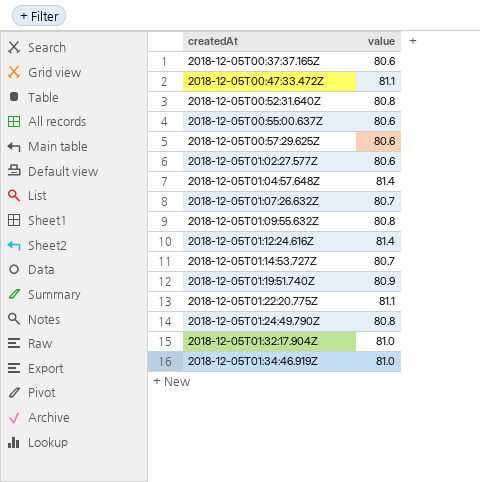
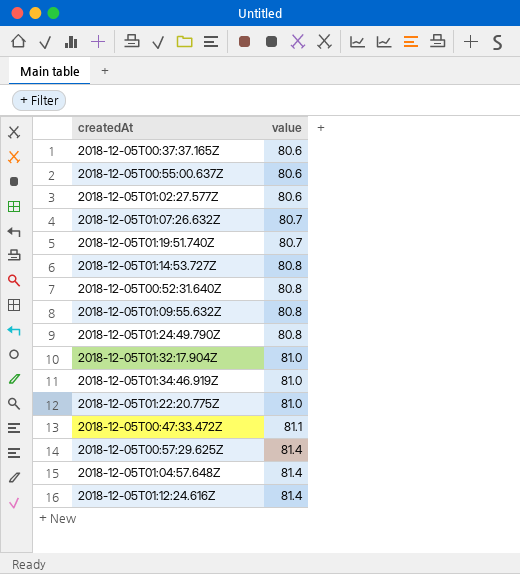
row order: createdAt ascending -> value ascending
2018-12-05T01:19:51.740Z | value: 80.9 -> 80.7
2018-12-05T01:14:53.727Z | value: 80.7 -> 80.8
2018-12-05T01:22:20.775Z | value: 81.1 -> 81.0
2018-12-05T00:57:29.625Z | value: 80.6 -> 81.4

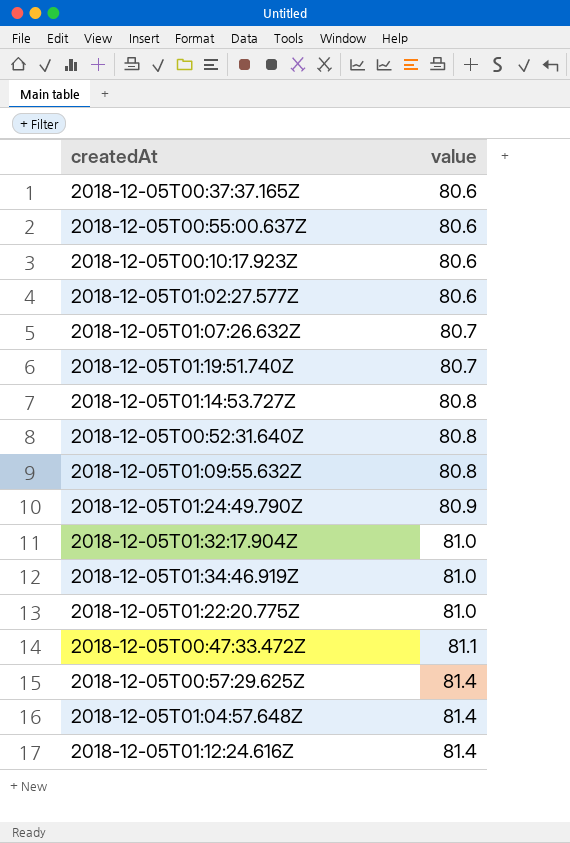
row 2018-12-05T00:10:17.923Z: none -> 80.6
2018-12-05T01:24:49.790Z | value: 80.8 -> 80.9

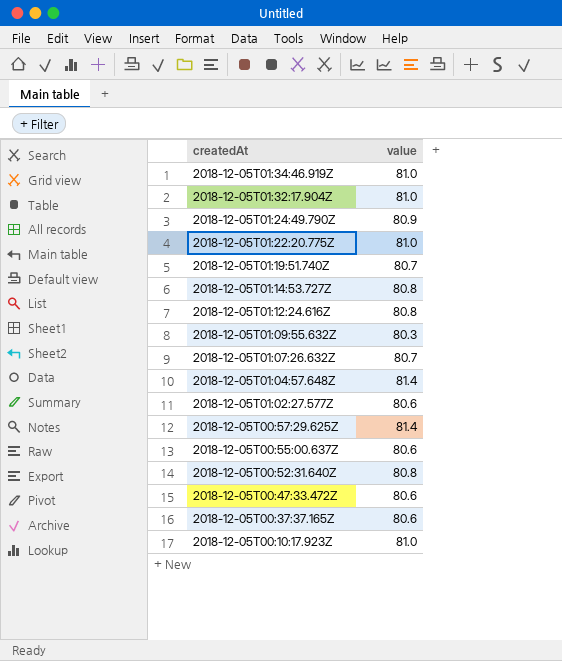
row order: value ascending -> createdAt descending
2018-12-05T01:12:24.616Z | value: 81.4 -> 80.8
2018-12-05T01:09:55.632Z | value: 80.8 -> 80.3
2018-12-05T00:47:33.472Z | value: 81.1 -> 80.6
2018-12-05T00:10:17.923Z | value: 80.6 -> 81.0

